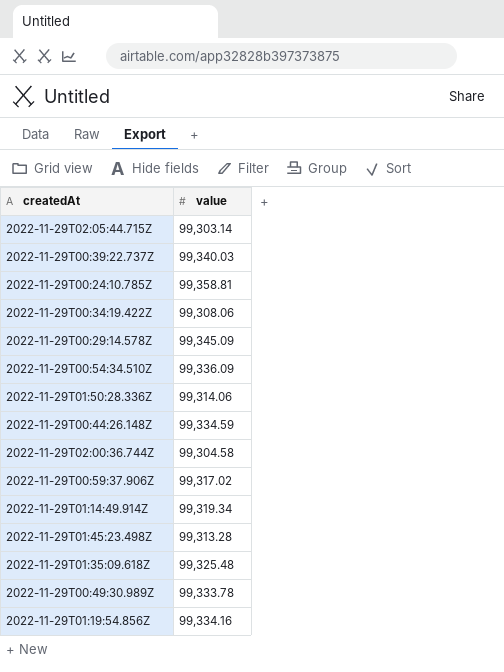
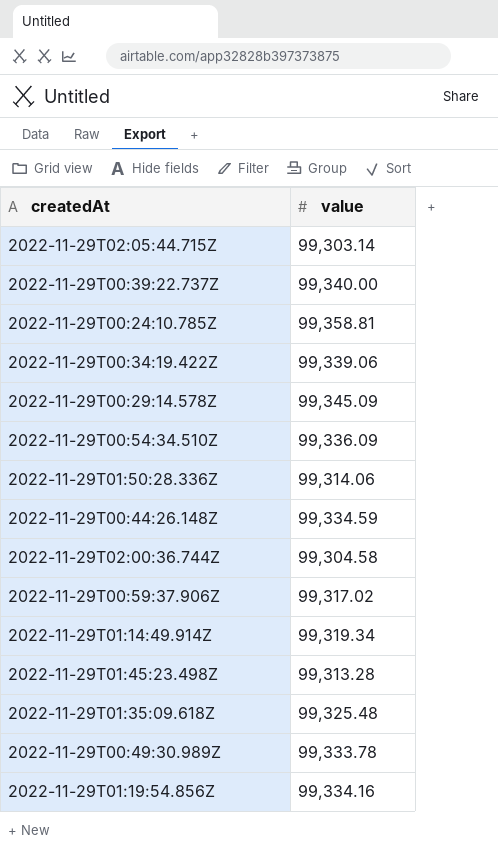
2022-11-29T00:39:22.737Z | value: 99,340.03 -> 99,340.00
2022-11-29T00:34:19.422Z | value: 99,308.06 -> 99,339.06

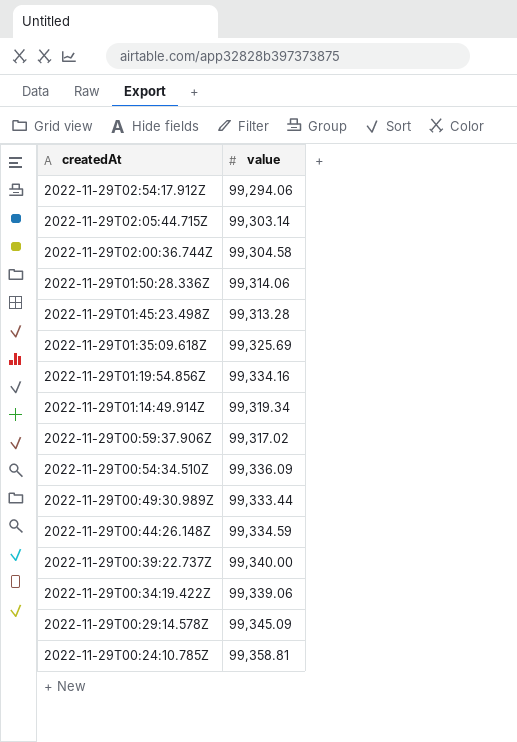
row order: none -> createdAt descending
row 2022-11-29T02:54:17.912Z: none -> 99,294.06
2022-11-29T01:35:09.618Z | value: 99,325.48 -> 99,325.69
2022-11-29T00:49:30.989Z | value: 99,333.78 -> 99,333.44

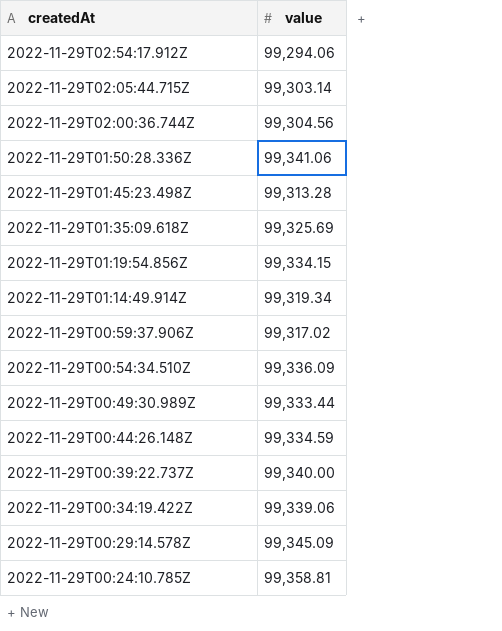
2022-11-29T02:00:36.744Z | value: 99,304.58 -> 99,304.56
2022-11-29T01:50:28.336Z | value: 99,314.06 -> 99,341.06
2022-11-29T01:19:54.856Z | value: 99,334.16 -> 99,334.15

